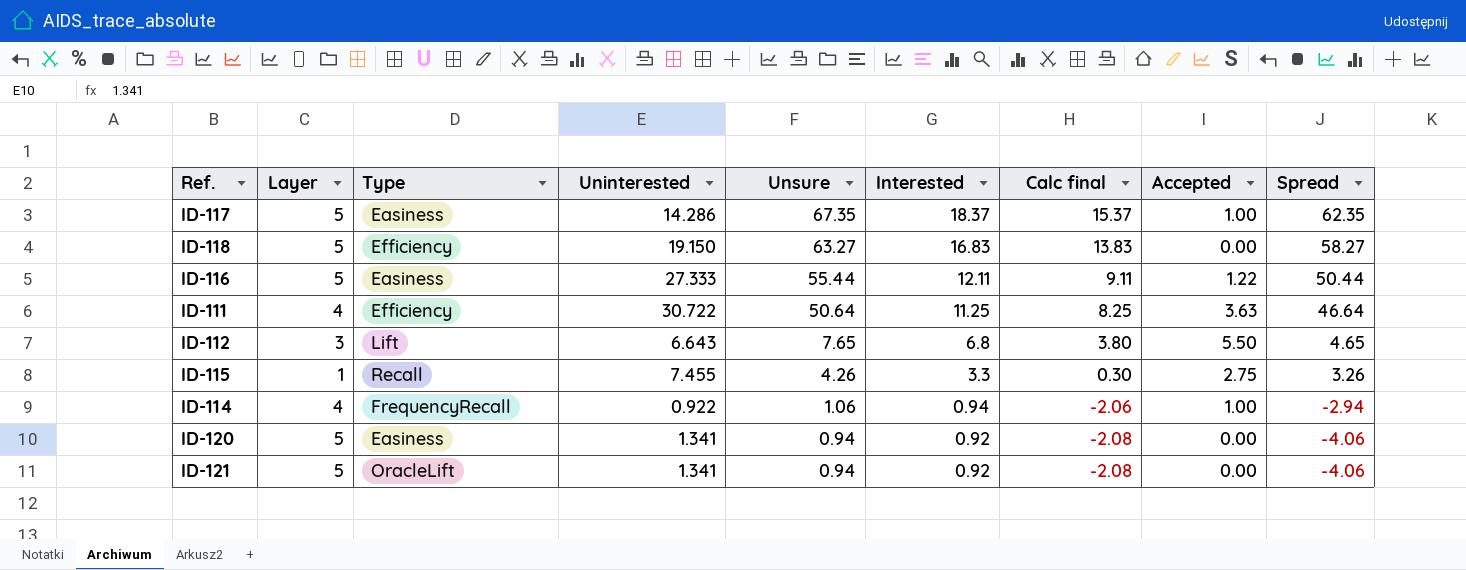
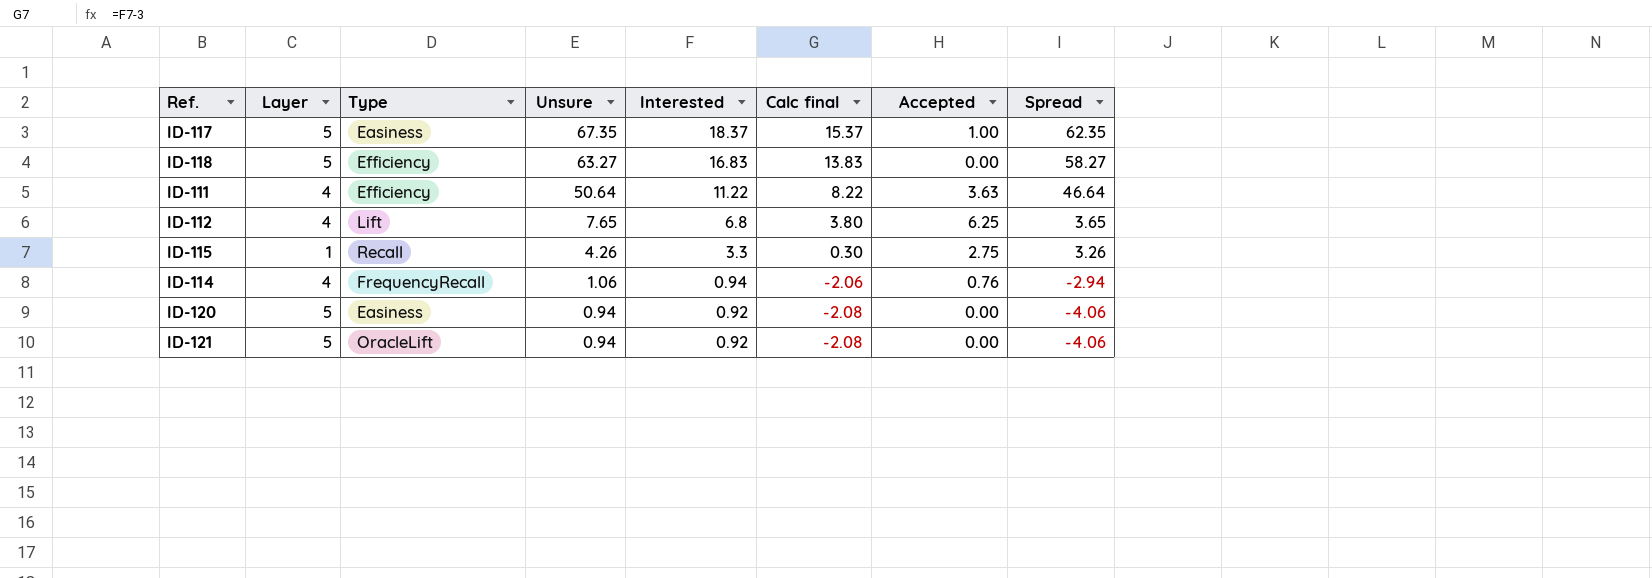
column Uninterested | position: 4 -> none
row ID-116: 5 | Easiness | 27.333 | 55.44 | 12.11 | 9.11 | 1.22 | 50.44 -> none
ID-111 | Interested: 11.25 -> 11.22
ID-111 | Calc final: 8.25 -> 8.22
ID-112 | Layer: 3 -> 4
ID-112 | Accepted: 5.50 -> 6.25
ID-112 | Spread: 4.65 -> 3.65
ID-114 | Accepted: 1.00 -> 0.76

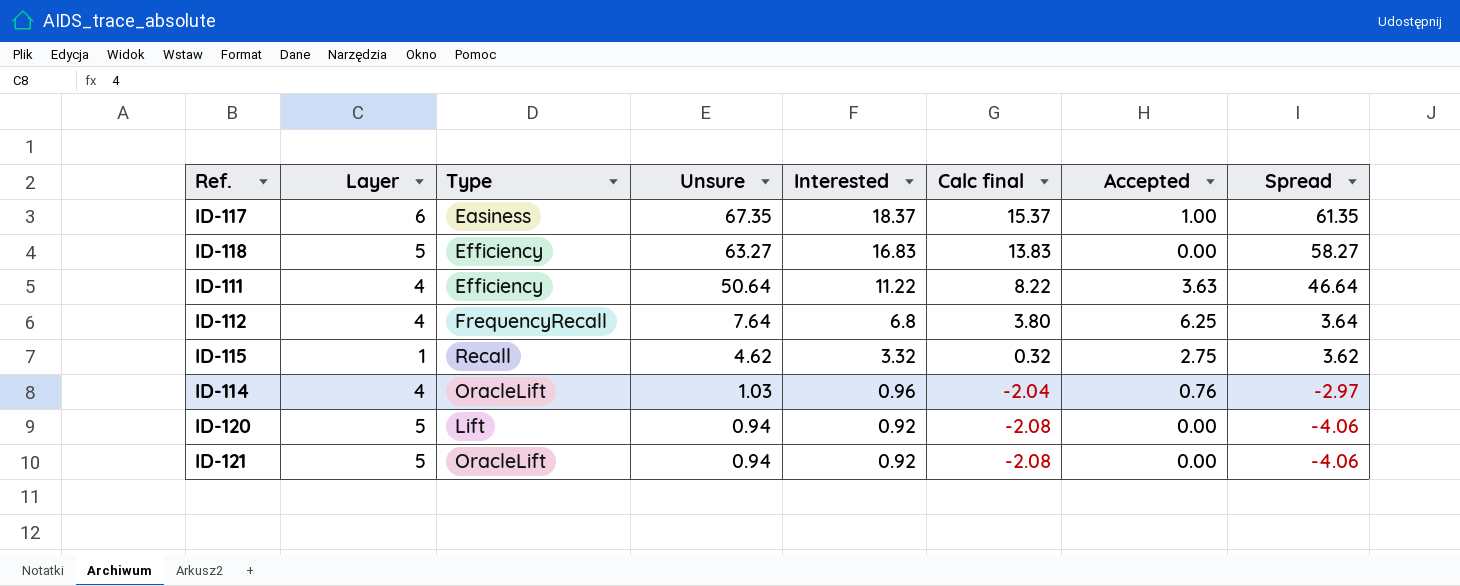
ID-117 | Layer: 5 -> 6
ID-117 | Spread: 62.35 -> 61.35
ID-112 | Type: Lift -> FrequencyRecall
ID-112 | Unsure: 7.65 -> 7.64
ID-112 | Spread: 3.65 -> 3.64
ID-115 | Unsure: 4.26 -> 4.62
ID-115 | Interested: 3.3 -> 3.32
ID-115 | Calc final: 0.30 -> 0.32
ID-115 | Spread: 3.26 -> 3.62
ID-114 | Type: FrequencyRecall -> OracleLift
ID-114 | Unsure: 1.06 -> 1.03
ID-114 | Interested: 0.94 -> 0.96
ID-114 | Calc final: -2.06 -> -2.04
ID-114 | Spread: -2.94 -> -2.97
ID-120 | Type: Easiness -> Lift

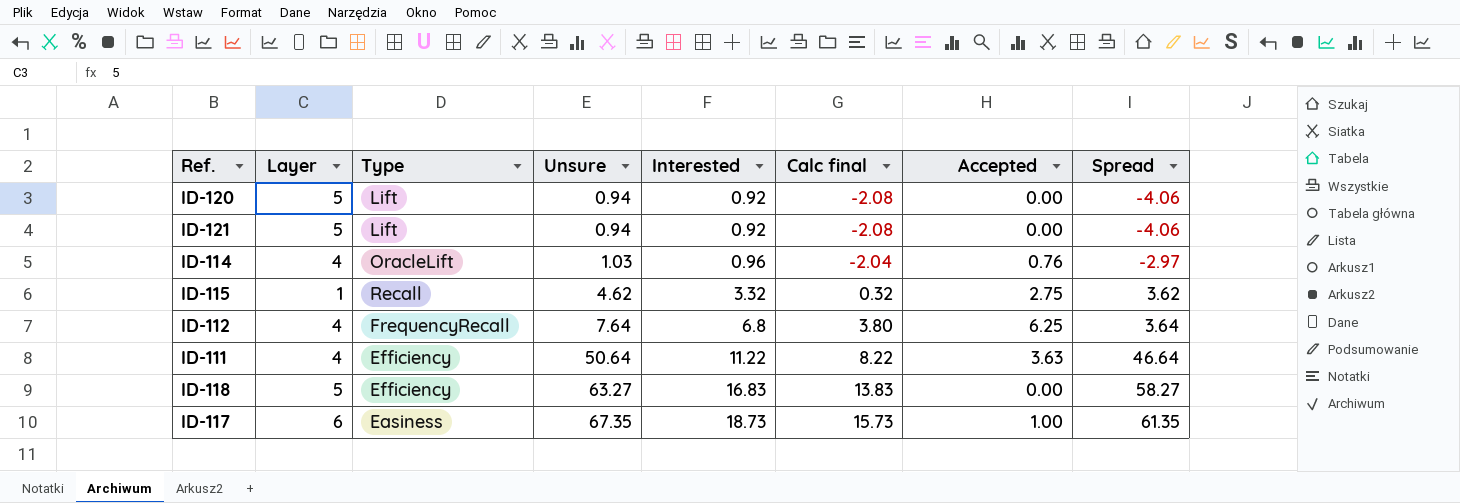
row order: Unsure descending -> Unsure ascending
ID-121 | Type: OracleLift -> Lift
ID-117 | Interested: 18.37 -> 18.73
ID-117 | Calc final: 15.37 -> 15.73

